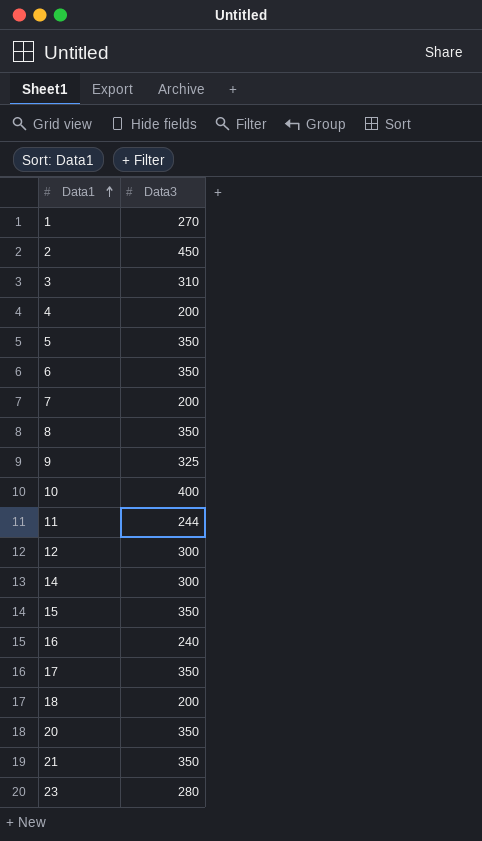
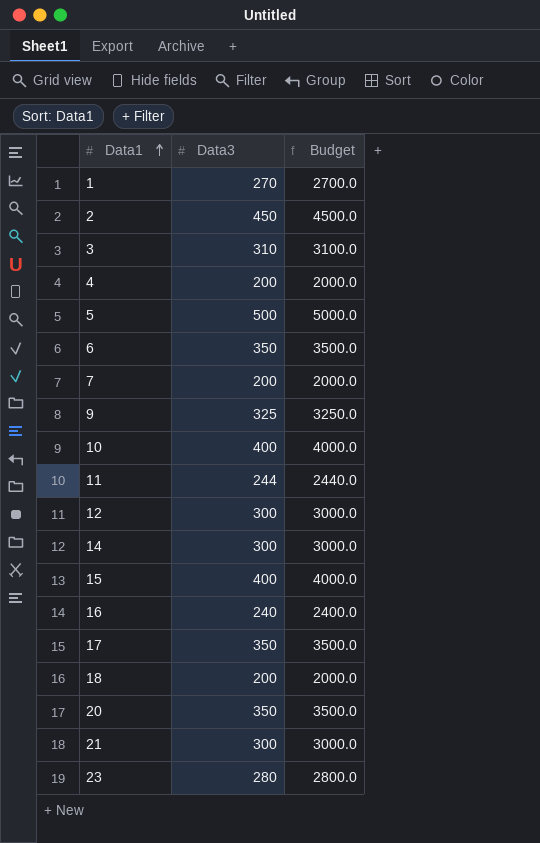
column Budget | formula: none -> [Data3] * 10
row 8: 350 -> none
5 | Data3: 350 -> 500
15 | Data3: 350 -> 400
21 | Data3: 350 -> 300

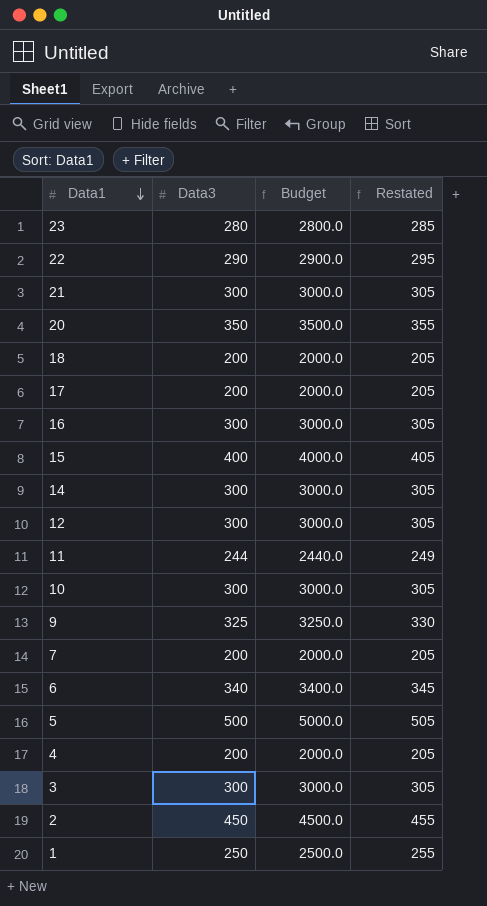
row order: Data1 ascending -> Data1 descending
column Restated | formula: none -> [Data3] + 5
row 22: none -> 290 | 2900.0 | 295
17 | Data3: 350 -> 200
17 | Budget: 3500.0 -> 2000.0
16 | Data3: 240 -> 300
16 | Budget: 2400.0 -> 3000.0
10 | Data3: 400 -> 300
10 | Budget: 4000.0 -> 3000.0
6 | Data3: 350 -> 340
6 | Budget: 3500.0 -> 3400.0
3 | Data3: 310 -> 300
3 | Budget: 3100.0 -> 3000.0
1 | Data3: 270 -> 250
1 | Budget: 2700.0 -> 2500.0

